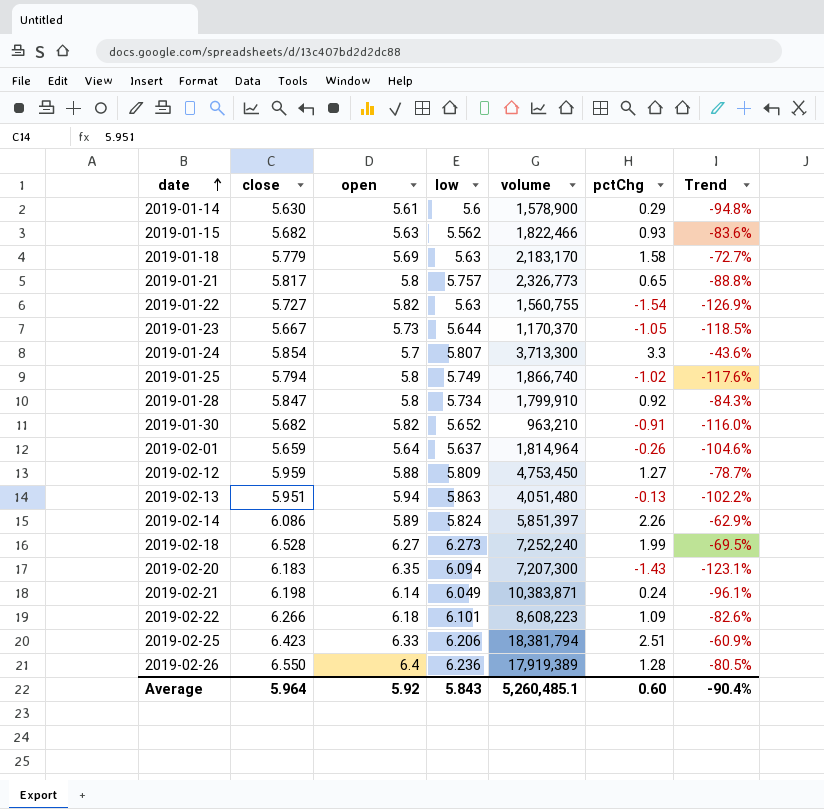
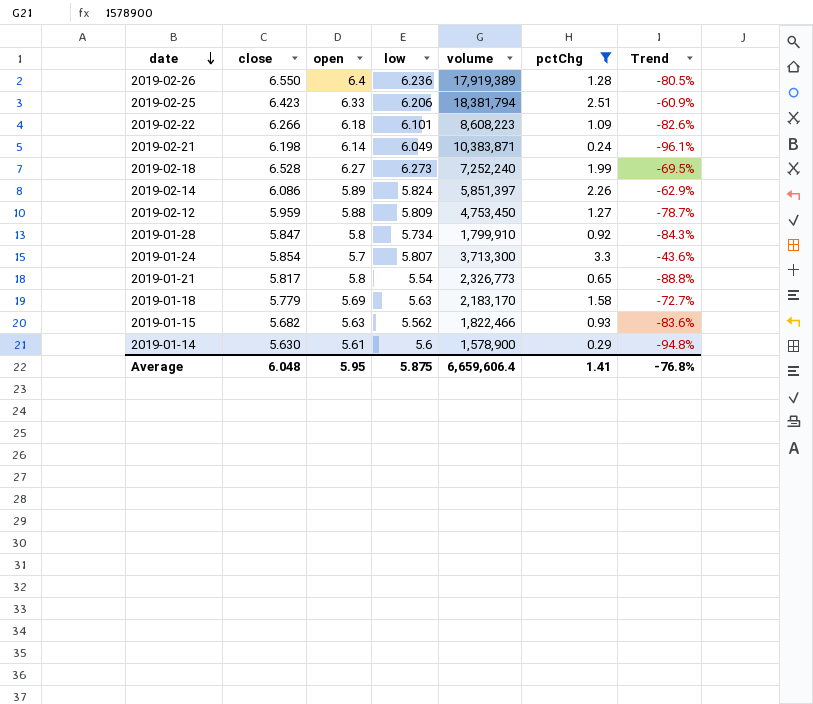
filter: none -> pctChg >= 0.24
row order: date ascending -> date descending
2019-01-21 | low: 5.757 -> 5.54
Average | close: 5.964 -> 6.048
Average | open: 5.92 -> 5.95
Average | low: 5.843 -> 5.875
Average | volume: 5,260,485.1 -> 6,659,606.4
Average | pctChg: 0.60 -> 1.41
Average | Trend: -90.4% -> -76.8%

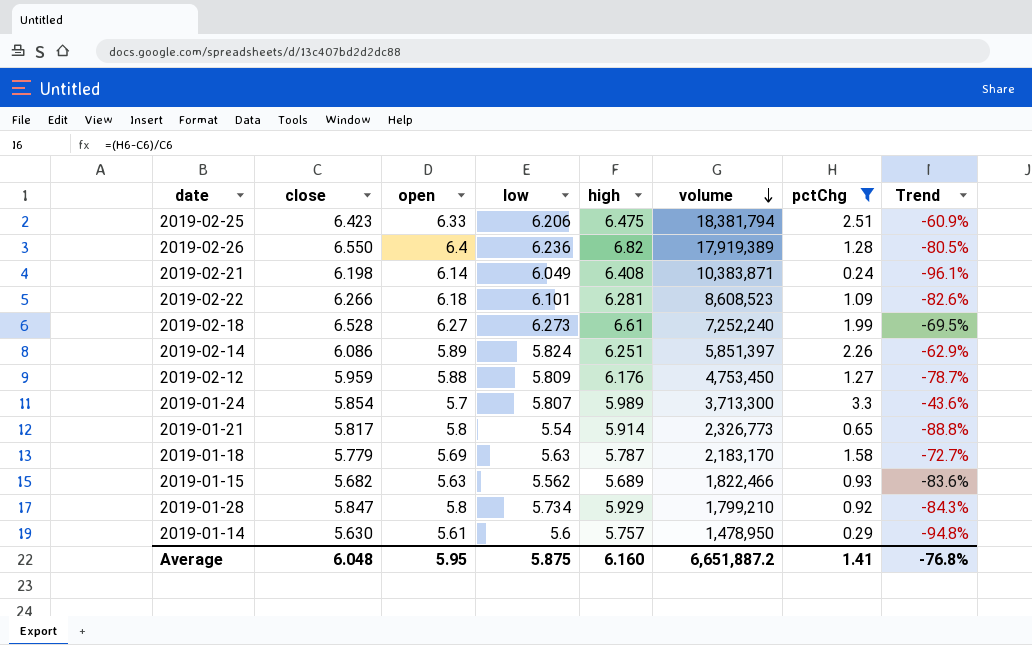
row order: date descending -> volume descending
column high | position: none -> 5
2019-02-22 | volume: 8,608,223 -> 8,608,523
2019-01-28 | volume: 1,799,910 -> 1,799,210
2019-01-14 | volume: 1,578,900 -> 1,478,950
Average | volume: 6,659,606.4 -> 6,651,887.2

